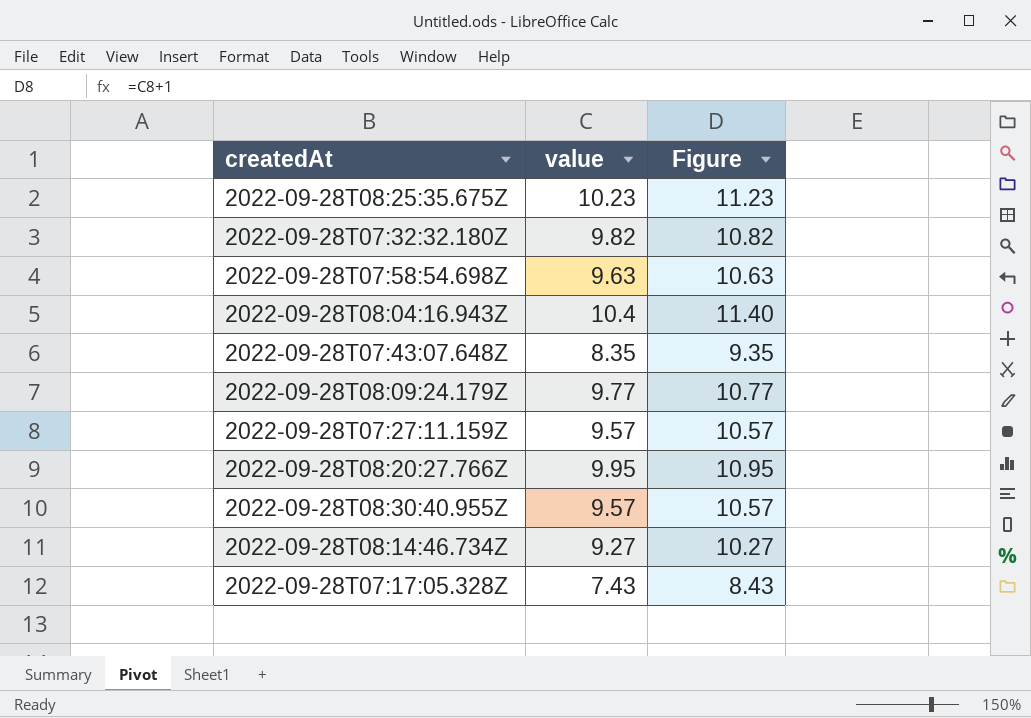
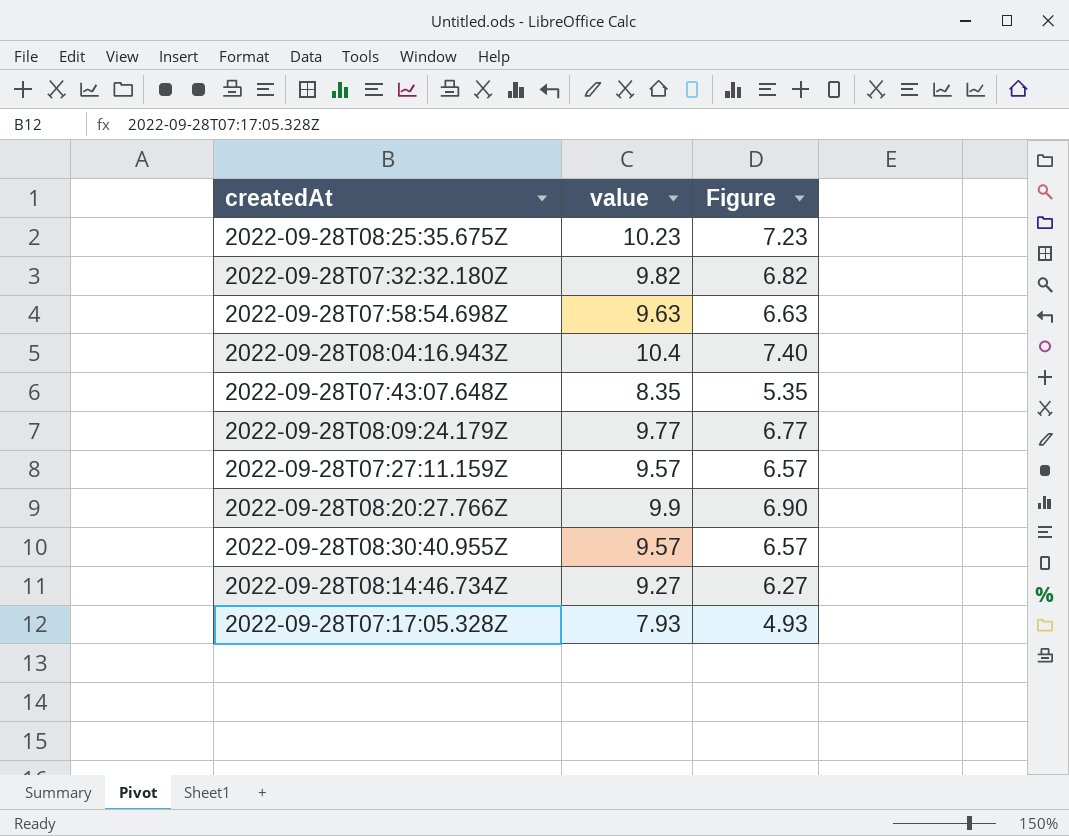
column Figure | formula: [value] + 1 -> [value] - 3
2022-09-28T08:20:27.766Z | value: 9.95 -> 9.9
2022-09-28T07:17:05.328Z | value: 7.43 -> 7.93

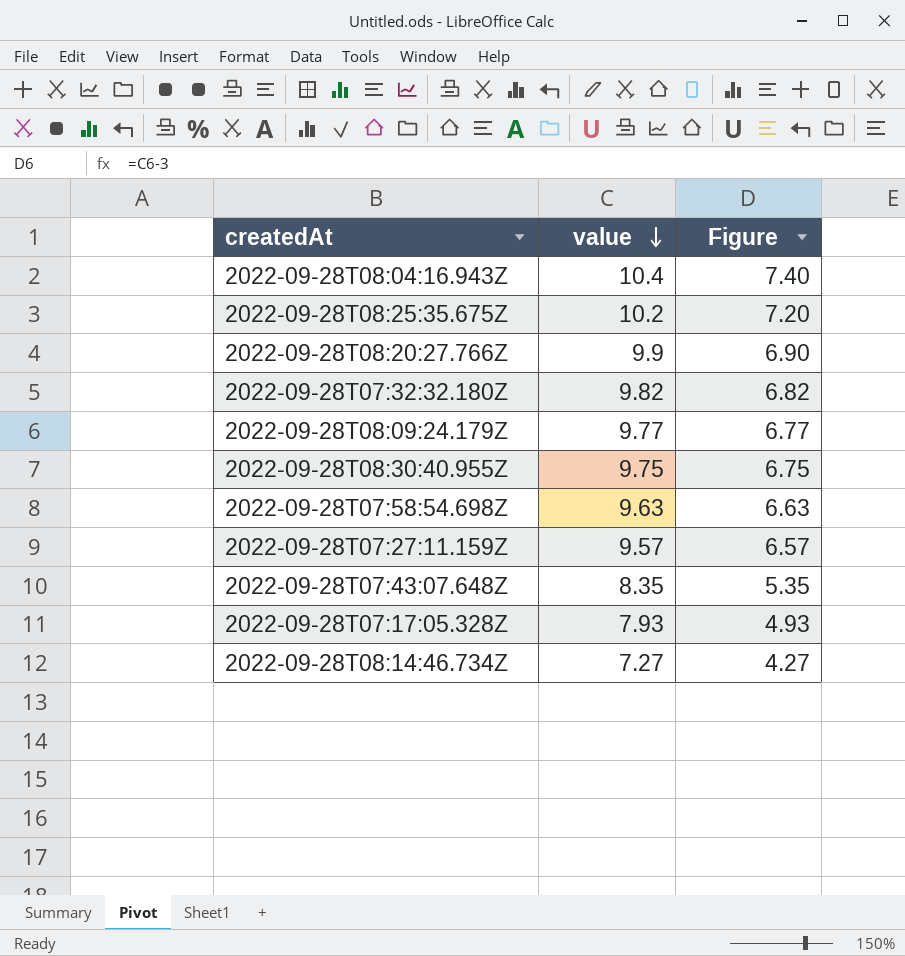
row order: none -> value descending
2022-09-28T08:25:35.675Z | value: 10.23 -> 10.2
2022-09-28T08:25:35.675Z | Figure: 7.23 -> 7.20
2022-09-28T08:30:40.955Z | value: 9.57 -> 9.75
2022-09-28T08:30:40.955Z | Figure: 6.57 -> 6.75
2022-09-28T08:14:46.734Z | value: 9.27 -> 7.27
2022-09-28T08:14:46.734Z | Figure: 6.27 -> 4.27

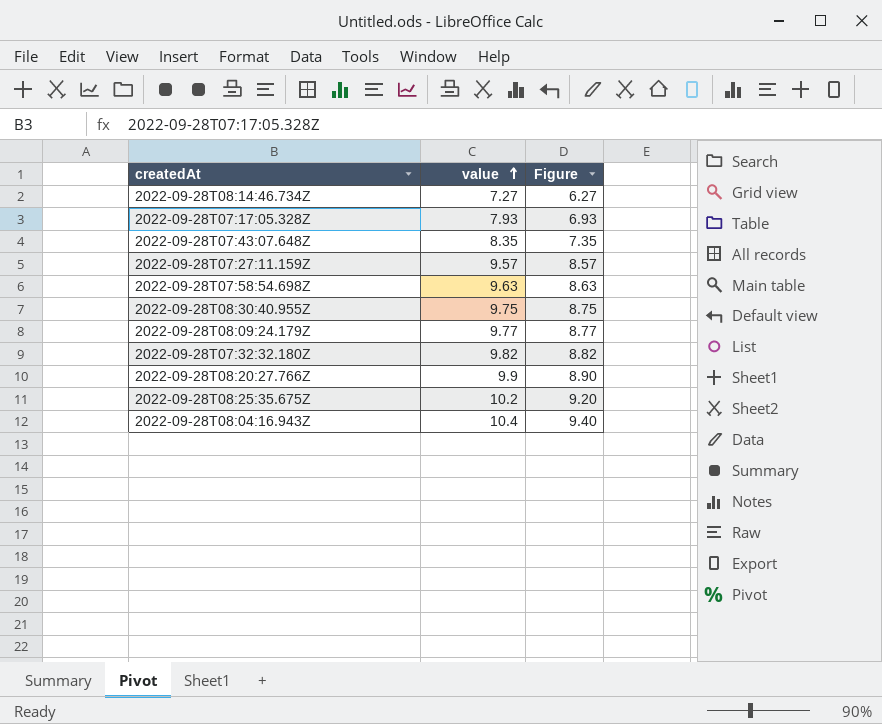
row order: value descending -> value ascending
column Figure | formula: [value] - 3 -> [value] - 1

